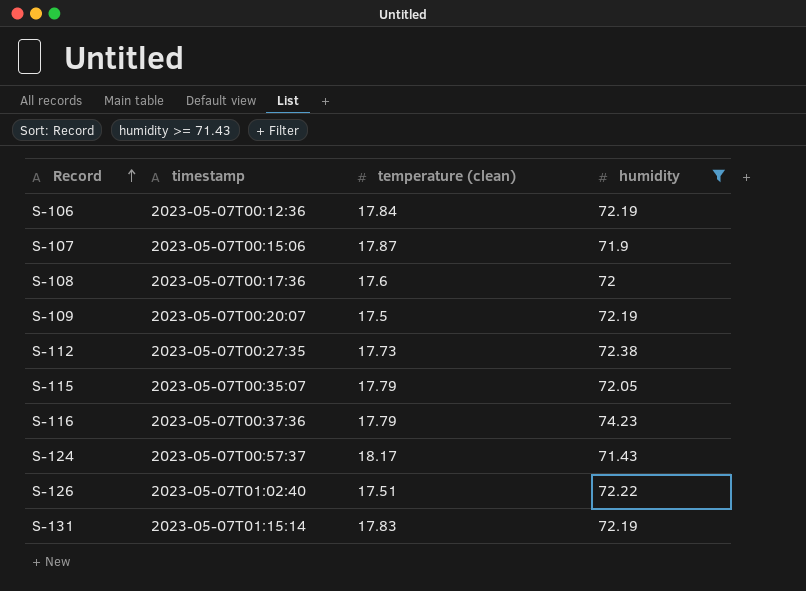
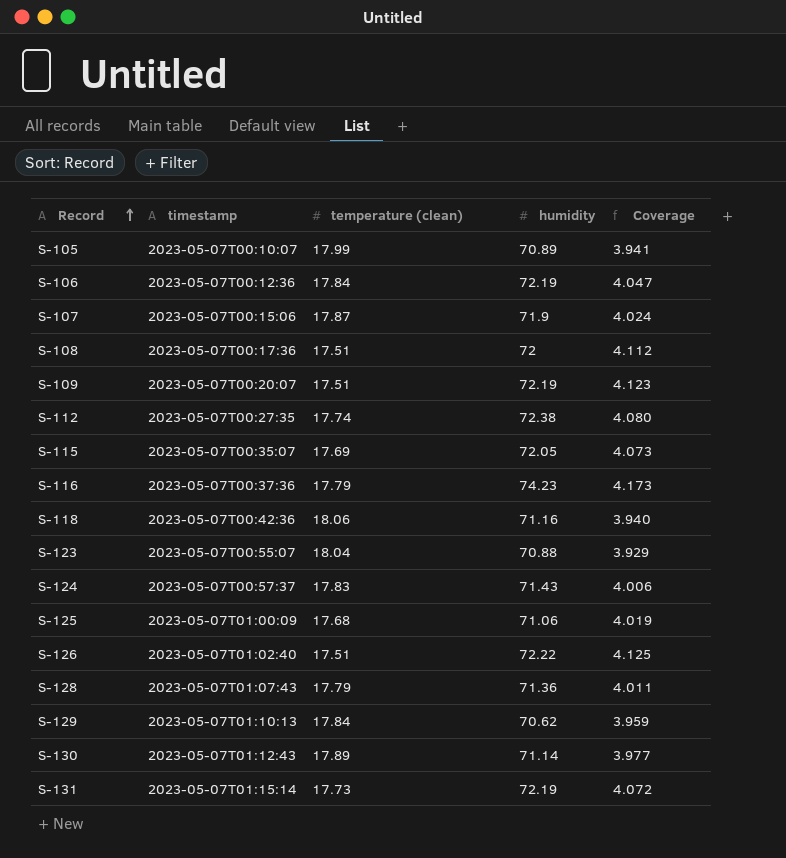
filter: humidity >= 71.43 -> none
column Coverage | formula: none -> [humidity] / [temperature (clean)]
S-108 | temperature (clean): 17.6 -> 17.51
S-109 | temperature (clean): 17.5 -> 17.51
S-112 | temperature (clean): 17.73 -> 17.74
S-115 | temperature (clean): 17.79 -> 17.69
S-124 | temperature (clean): 18.17 -> 17.83
S-131 | temperature (clean): 17.83 -> 17.73

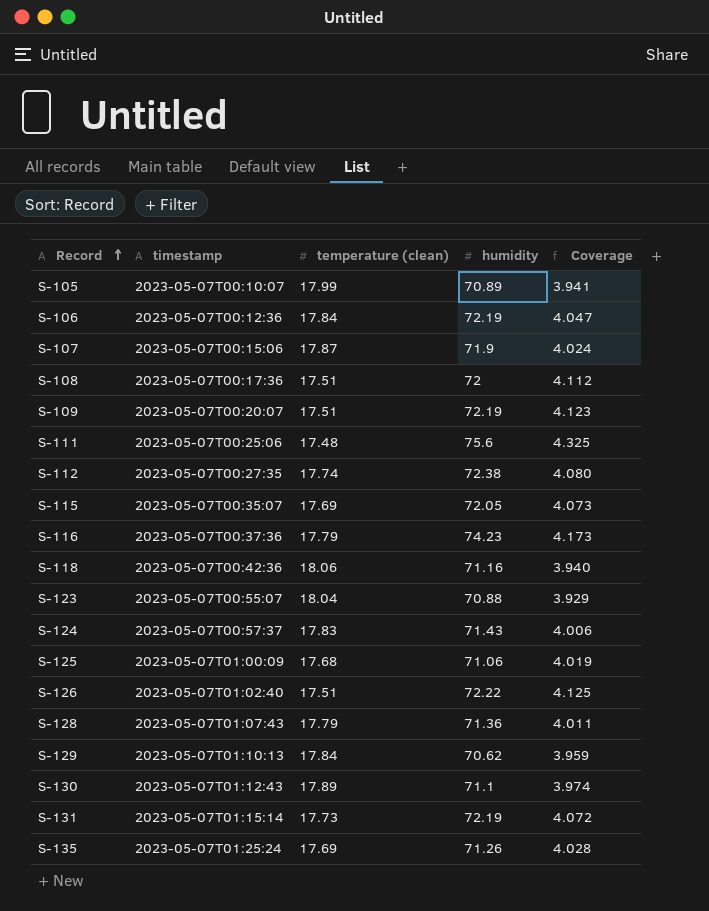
row S-111: none -> 2023-05-07T00:25:06 | 17.48 | 75.6 | 4.325
S-130 | humidity: 71.14 -> 71.1
S-130 | Coverage: 3.977 -> 3.974
row S-135: none -> 2023-05-07T01:25:24 | 17.69 | 71.26 | 4.028

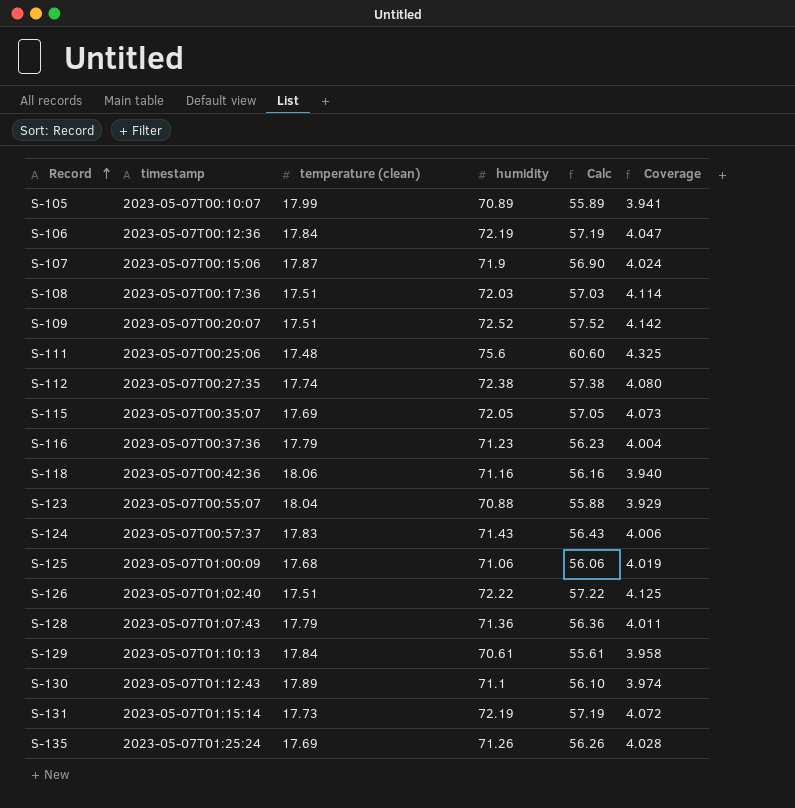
column Calc | formula: none -> [humidity] - 15
S-108 | humidity: 72 -> 72.03
S-108 | Coverage: 4.112 -> 4.114
S-109 | humidity: 72.19 -> 72.52
S-109 | Coverage: 4.123 -> 4.142
S-116 | humidity: 74.23 -> 71.23
S-116 | Coverage: 4.173 -> 4.004
S-129 | humidity: 70.62 -> 70.61
S-129 | Coverage: 3.959 -> 3.958

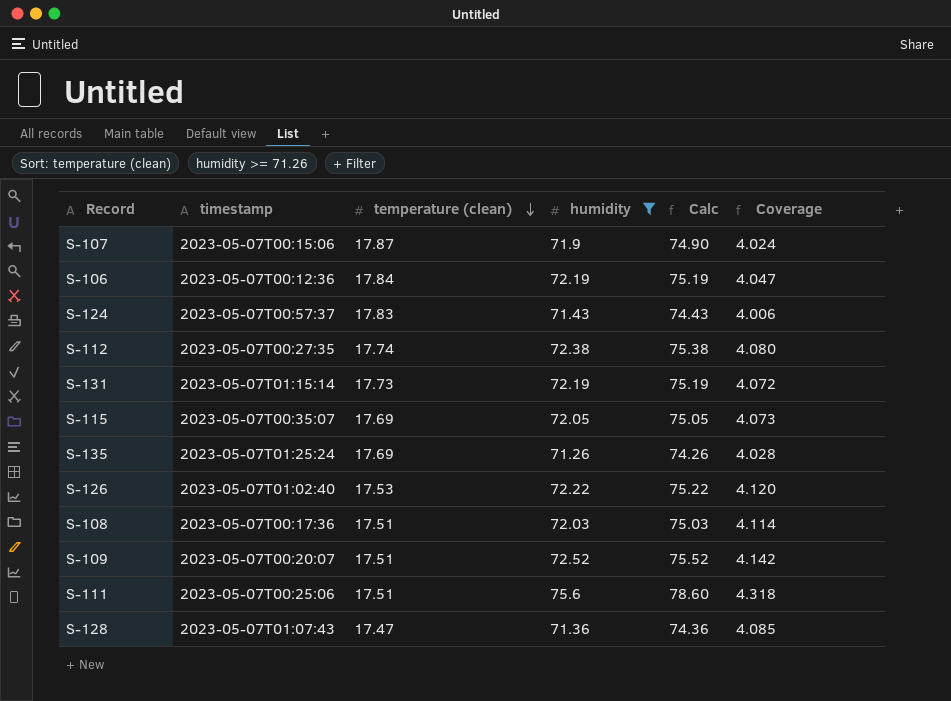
filter: none -> humidity >= 71.26
row order: Record ascending -> temperature (clean) descending
column Calc | formula: [humidity] - 15 -> [humidity] + 3
S-126 | temperature (clean): 17.51 -> 17.53
S-126 | Coverage: 4.125 -> 4.120
S-111 | temperature (clean): 17.48 -> 17.51
S-111 | Coverage: 4.325 -> 4.318
S-128 | temperature (clean): 17.79 -> 17.47
S-128 | Coverage: 4.011 -> 4.085

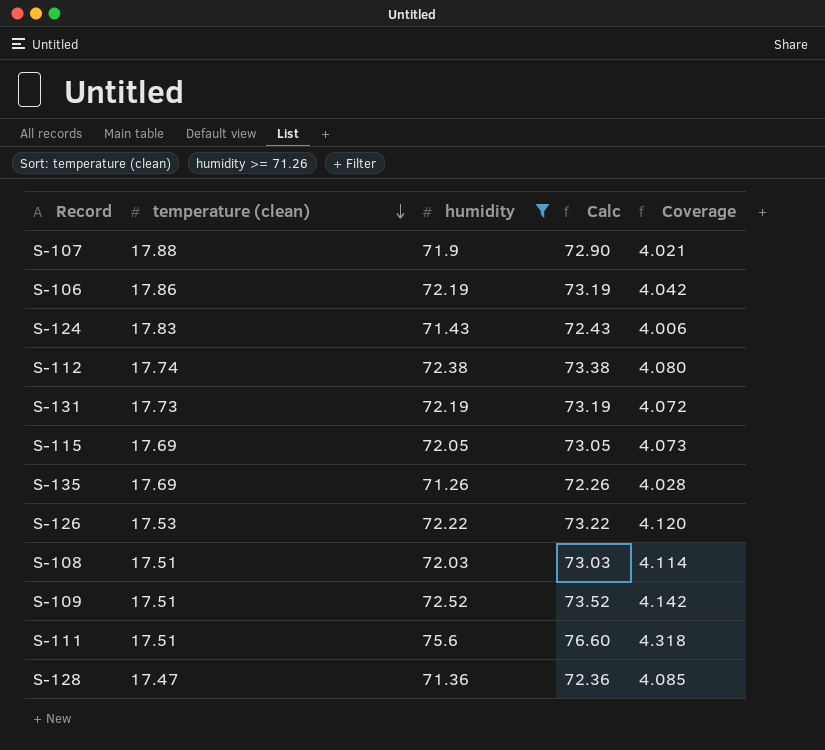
column timestamp | position: 2 -> none
column Calc | formula: [humidity] + 3 -> [humidity] + 1
S-107 | temperature (clean): 17.87 -> 17.88
S-107 | Coverage: 4.024 -> 4.021
S-106 | temperature (clean): 17.84 -> 17.86
S-106 | Coverage: 4.047 -> 4.042

